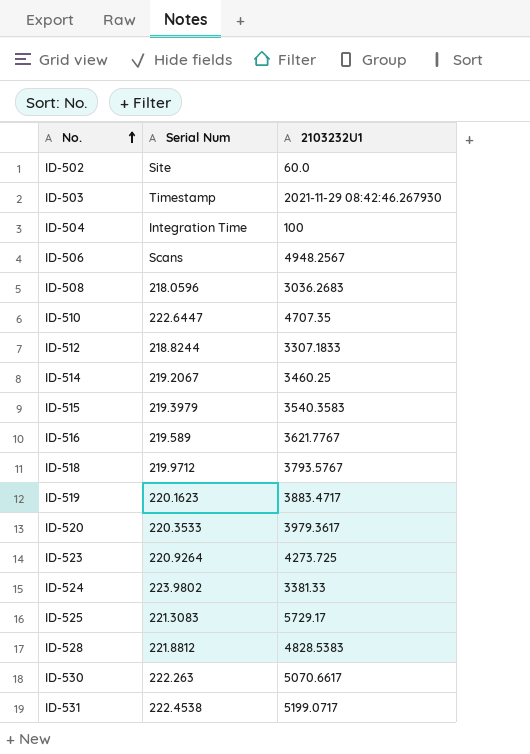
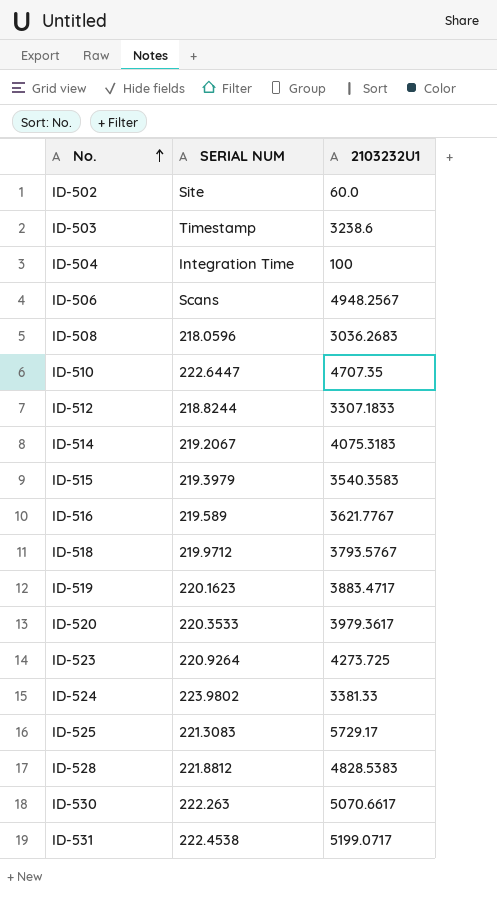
column name: Serial Num -> SERIAL NUM
ID-503 | 2103232U1: 2021-11-29 08:42:46.267930 -> 3238.6
ID-514 | 2103232U1: 3460.25 -> 4075.3183

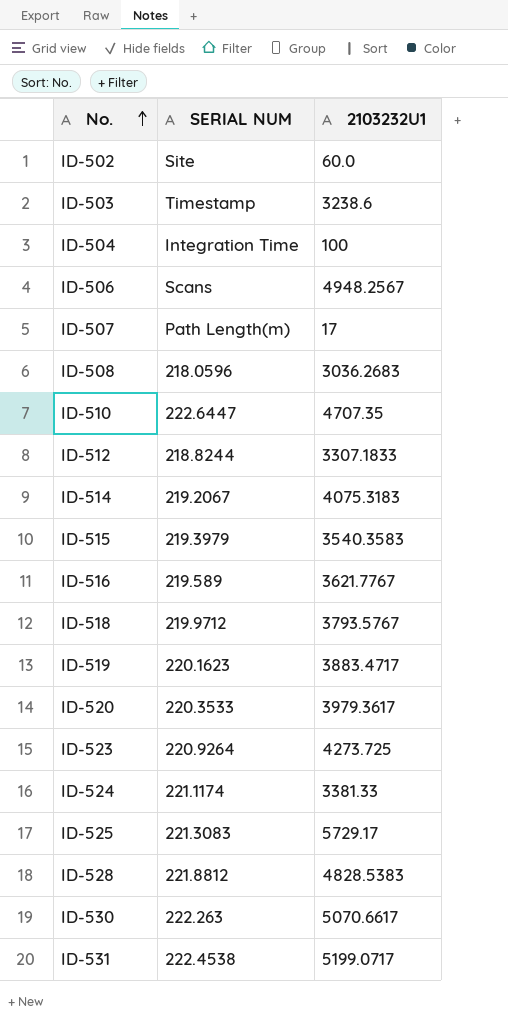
row ID-507: none -> Path Length(m) | 17
ID-524 | SERIAL NUM: 223.9802 -> 221.1174

